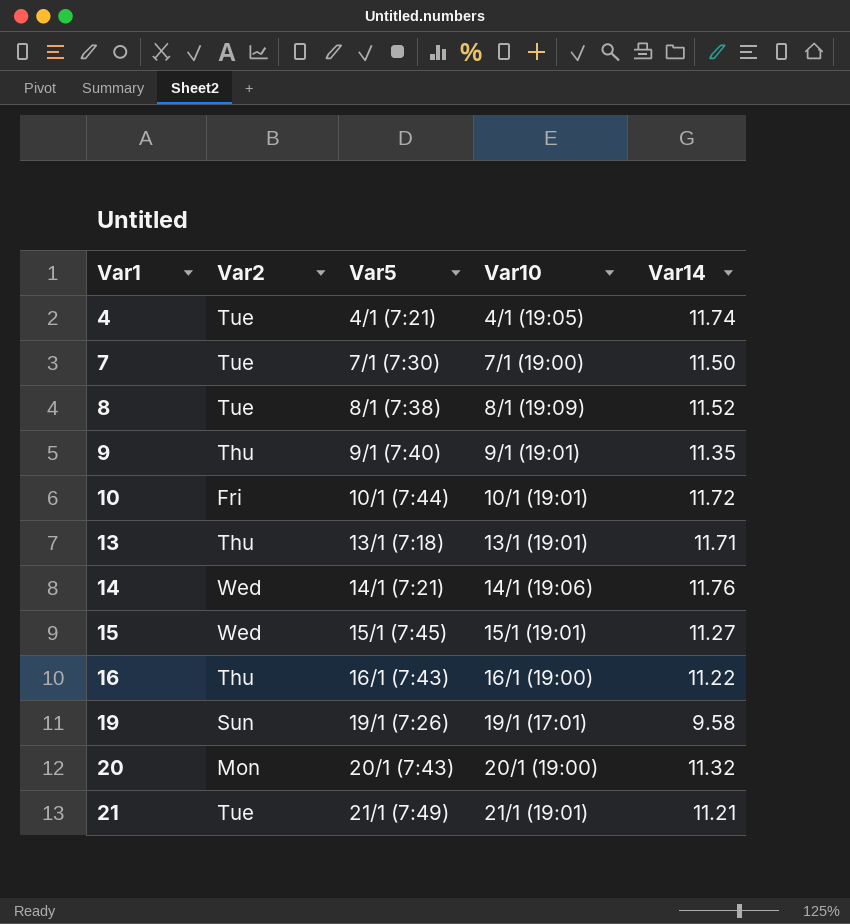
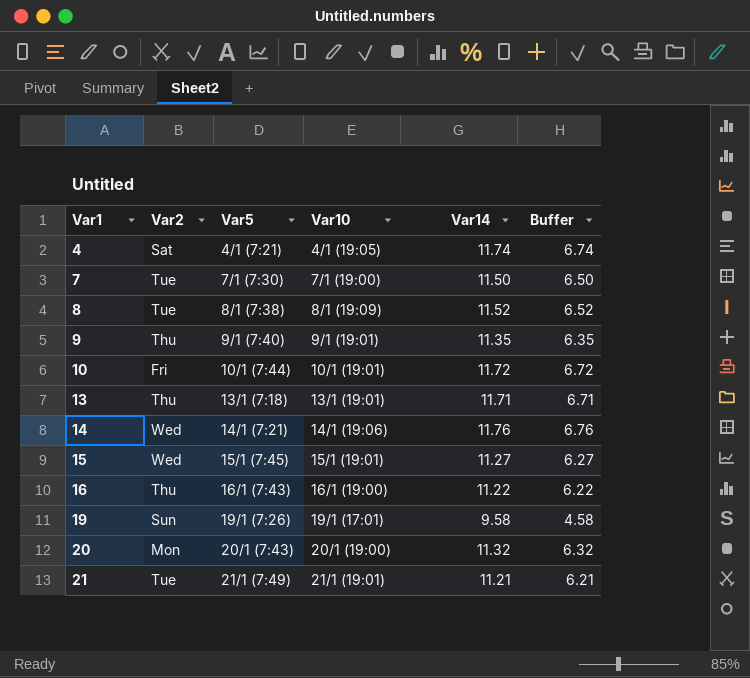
column Buffer | formula: none -> [Var14] - 5
4 | Var2: Tue -> Sat

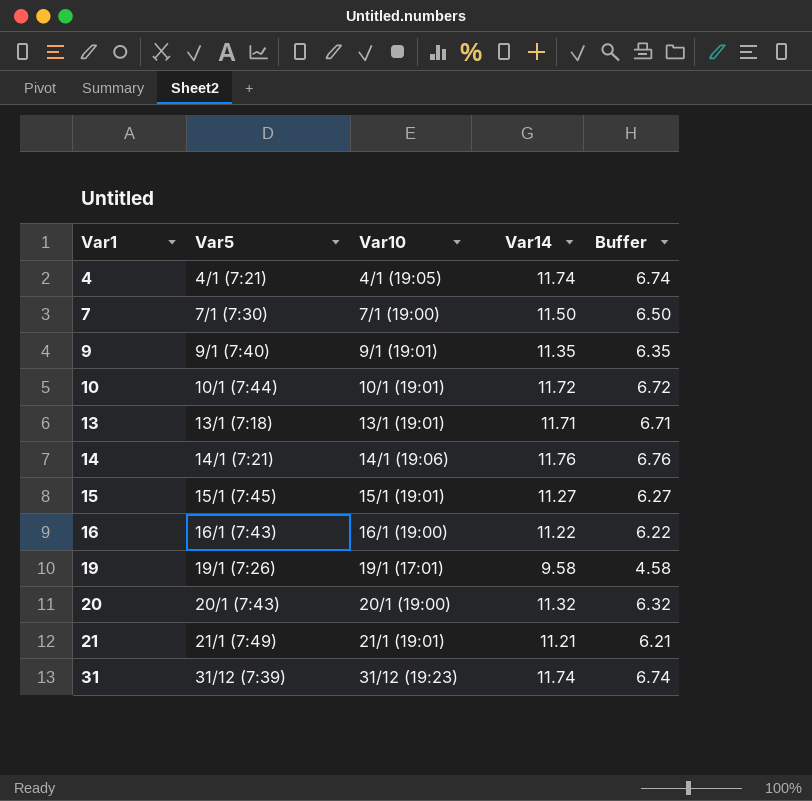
column Var2 | position: 2 -> none
row 8: Tue | 8/1 (7:38) | 8/1 (19:09) | 11.52 | 6.52 -> none
row 31: none -> 31/12 (7:39) | 31/12 (19:23) | 11.74 | 6.74

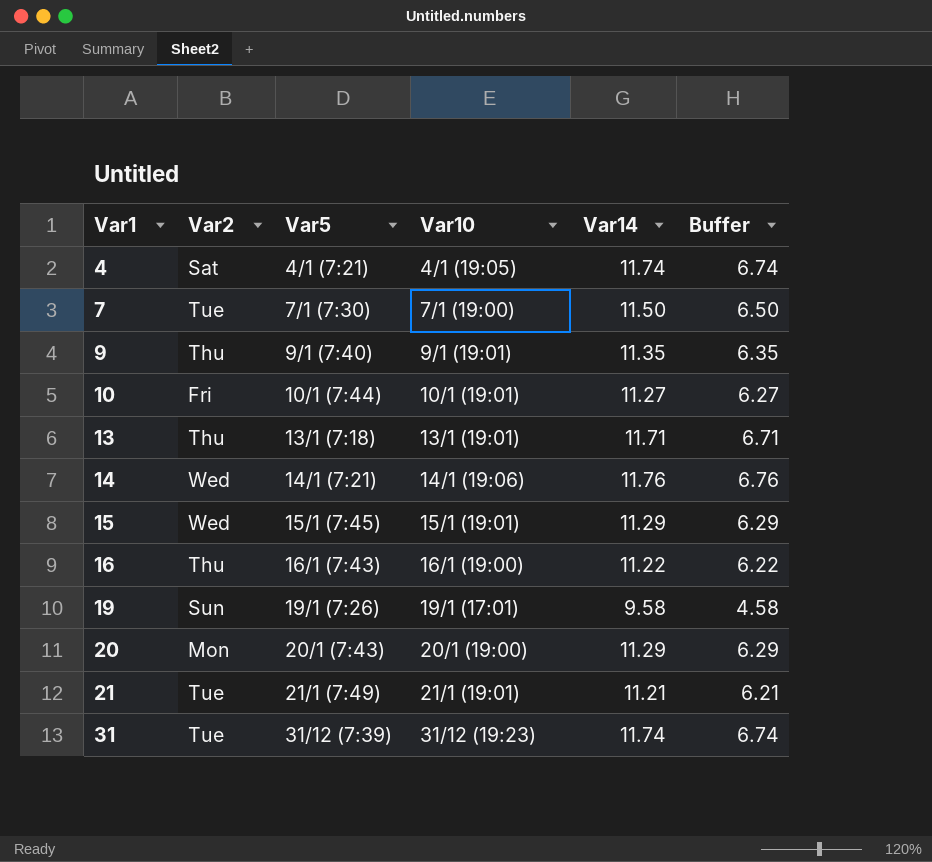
column Var2 | position: none -> 2
10 | Var14: 11.72 -> 11.27
10 | Buffer: 6.72 -> 6.27
15 | Var14: 11.27 -> 11.29
15 | Buffer: 6.27 -> 6.29
20 | Var14: 11.32 -> 11.29
20 | Buffer: 6.32 -> 6.29

